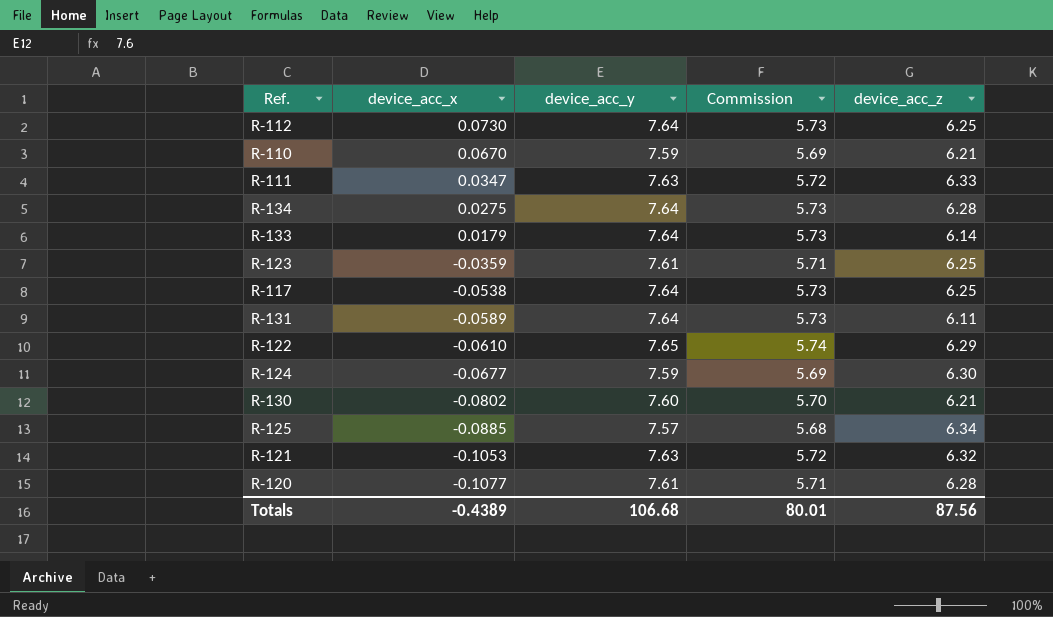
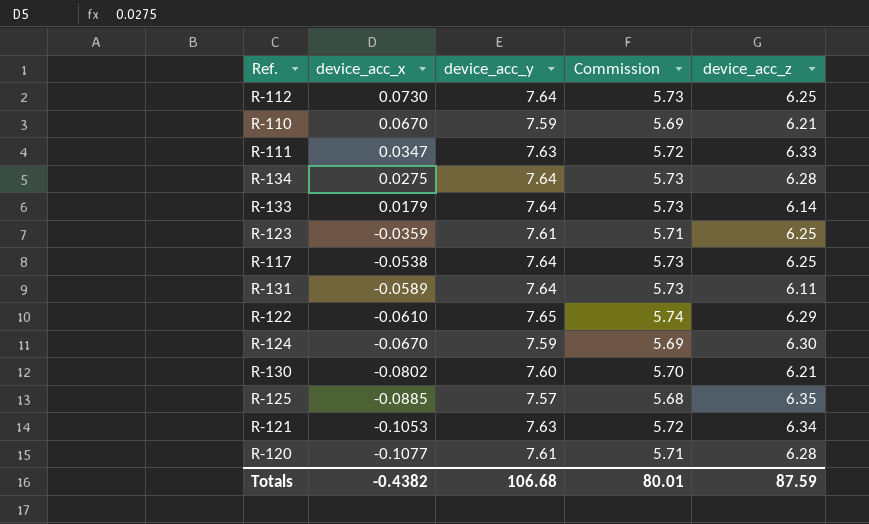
R-124 | device_acc_x: -0.0677 -> -0.0670
R-125 | device_acc_z: 6.34 -> 6.35
R-121 | device_acc_z: 6.32 -> 6.34
Totals | device_acc_x: -0.4389 -> -0.4382
Totals | device_acc_z: 87.56 -> 87.59

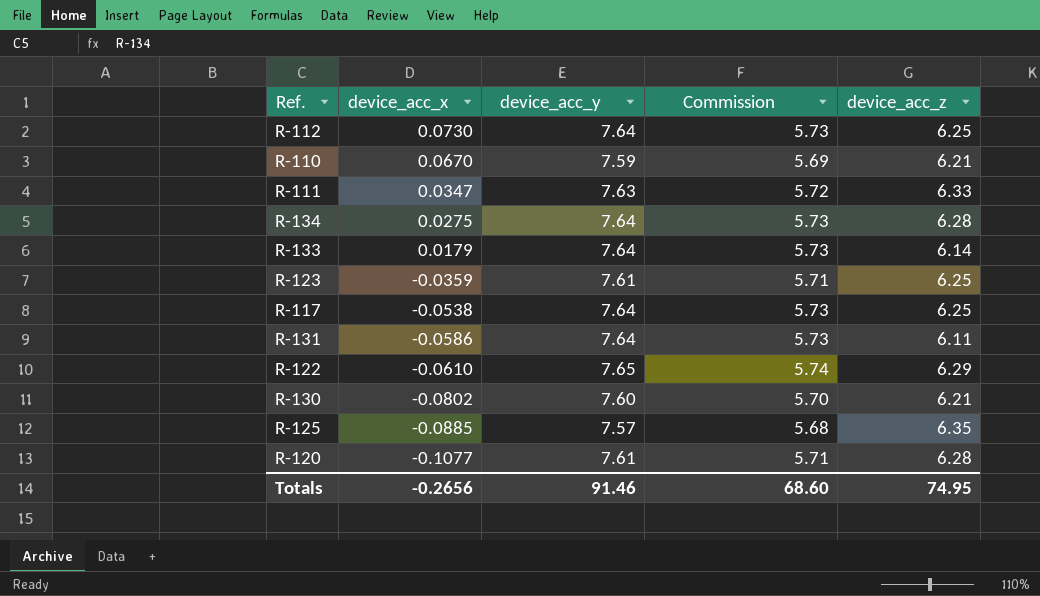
row R-124: -0.0670 | 7.59 | 5.69 | 6.30 -> none
row R-121: -0.1053 | 7.63 | 5.72 | 6.34 -> none
R-131 | device_acc_x: -0.0589 -> -0.0586
Totals | device_acc_x: -0.4382 -> -0.2656
Totals | device_acc_y: 106.68 -> 91.46
Totals | Commission: 80.01 -> 68.60
Totals | device_acc_z: 87.59 -> 74.95

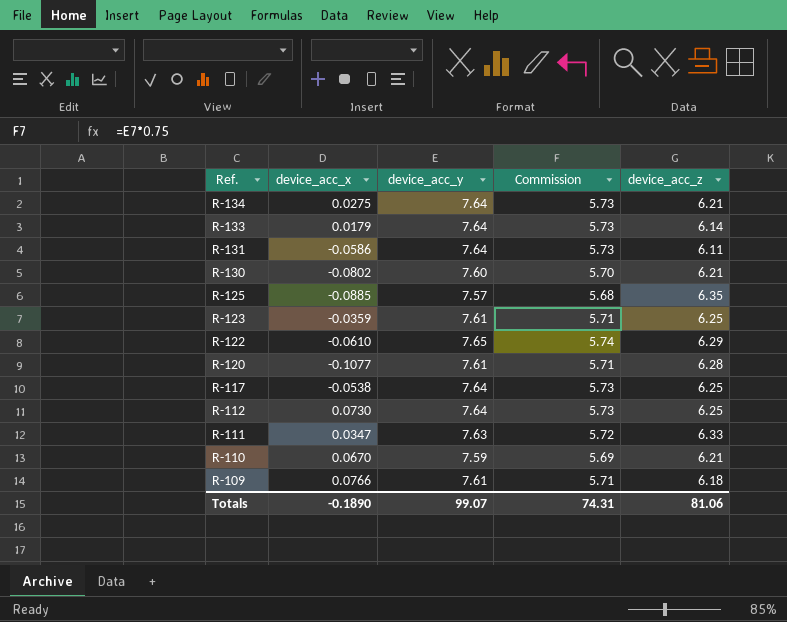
row order: device_acc_x descending -> Ref. descending
R-134 | device_acc_z: 6.28 -> 6.21
row R-109: none -> 0.0766 | 7.61 | 5.71 | 6.18
Totals | device_acc_x: -0.2656 -> -0.1890
Totals | device_acc_y: 91.46 -> 99.07
Totals | Commission: 68.60 -> 74.31
Totals | device_acc_z: 74.95 -> 81.06

